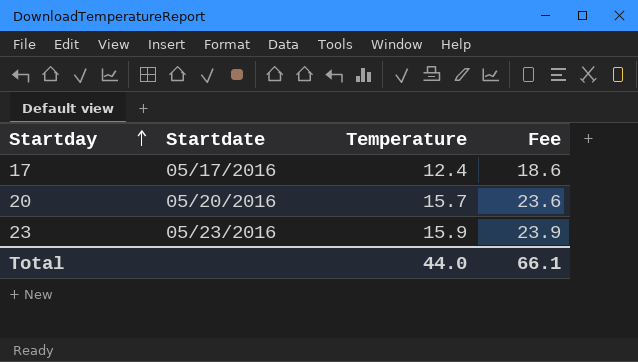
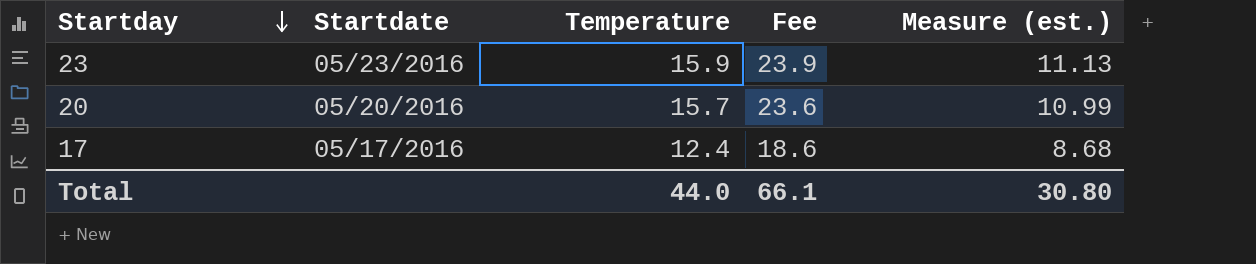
row order: Startday ascending -> Startday descending
column Measure (est.) | formula: none -> [Temperature] * 0.7

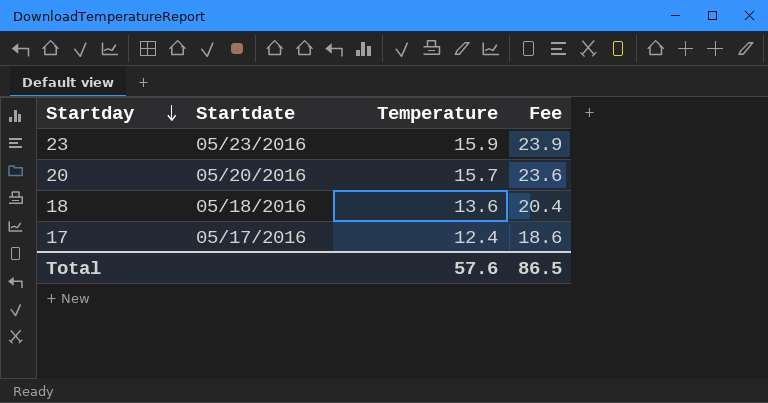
column Measure (est.) | formula: [Temperature] * 0.7 -> none
row 18: none -> 05/18/2016 | 13.6 | 20.4
Total | Temperature: 44.0 -> 57.6
Total | Fee: 66.1 -> 86.5

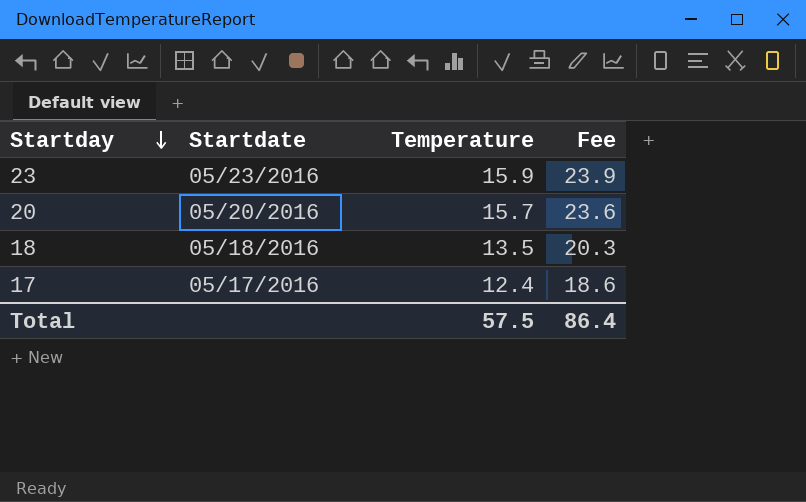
18 | Temperature: 13.6 -> 13.5
18 | Fee: 20.4 -> 20.3
Total | Temperature: 57.6 -> 57.5
Total | Fee: 86.5 -> 86.4

